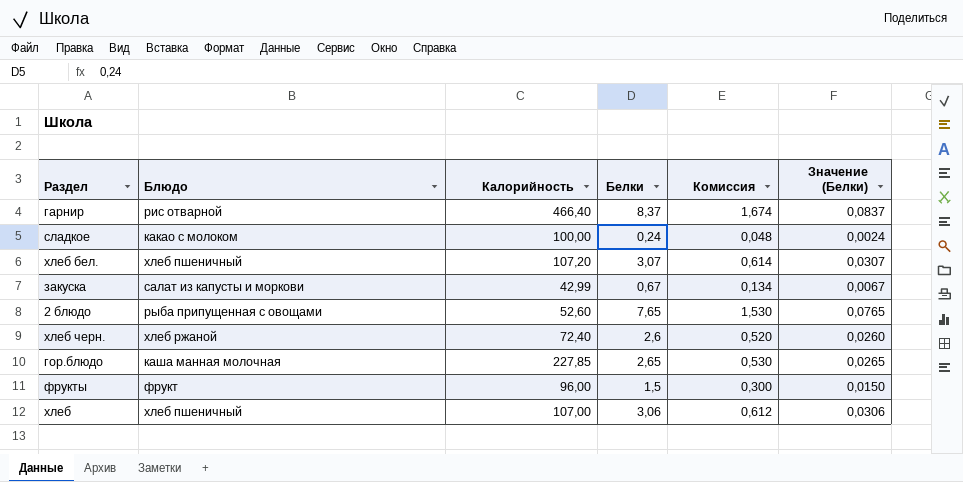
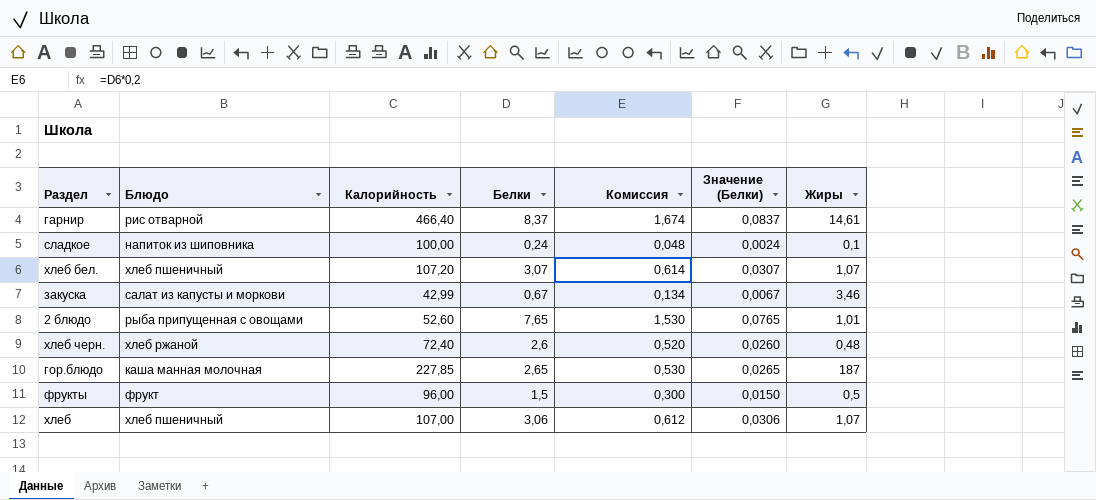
column Жиры | position: none -> 7
сладкое | Блюдо: какао с молоком -> напиток из шиповника

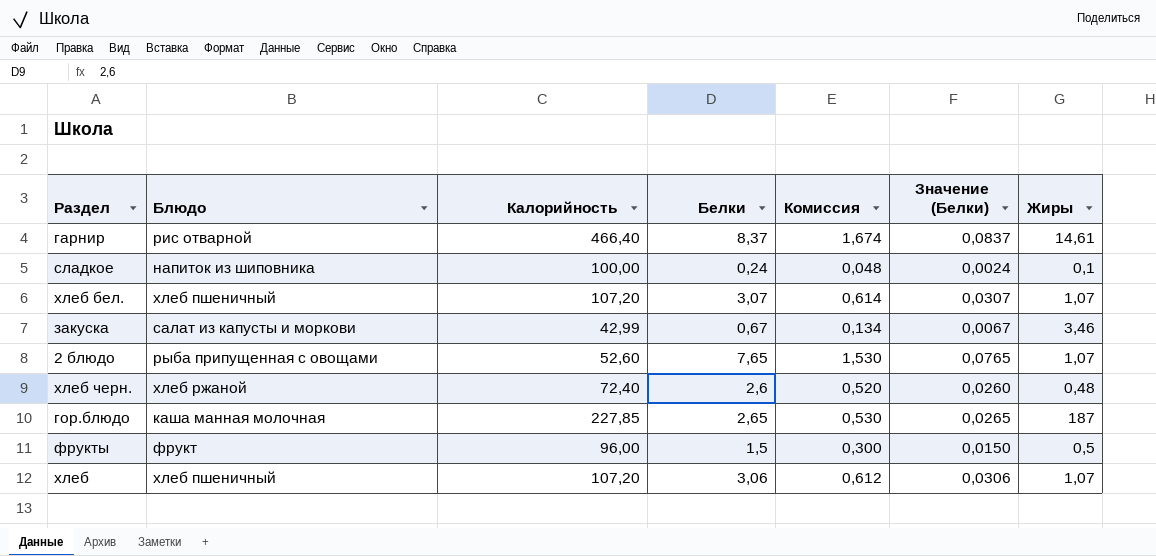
2 блюдо | Жиры: 1,01 -> 1,07
хлеб | Калорийность: 107,00 -> 107,20

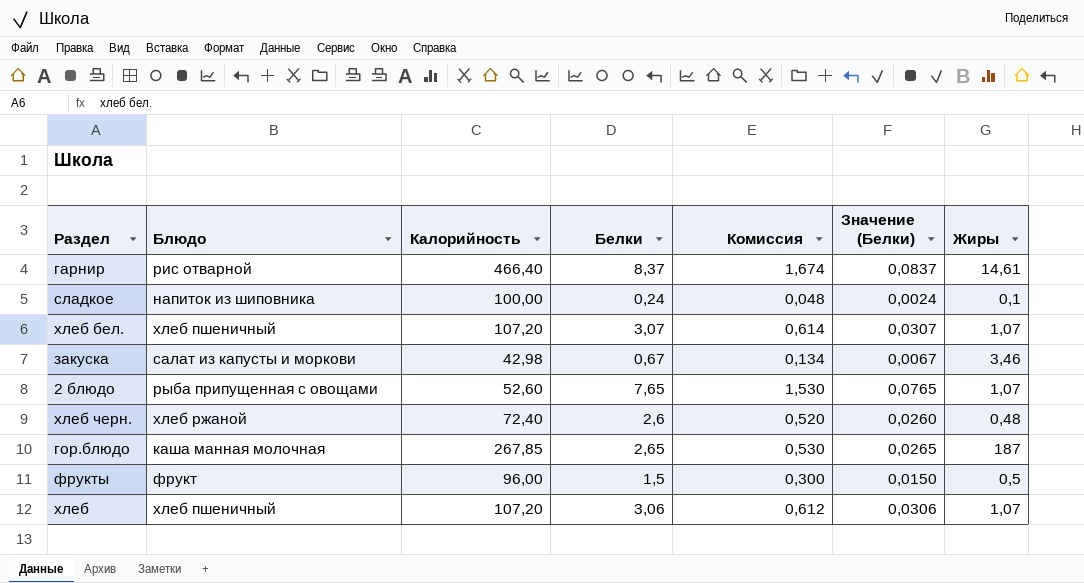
закуска | Калорийность: 42,99 -> 42,98
гор.блюдо | Калорийность: 227,85 -> 267,85

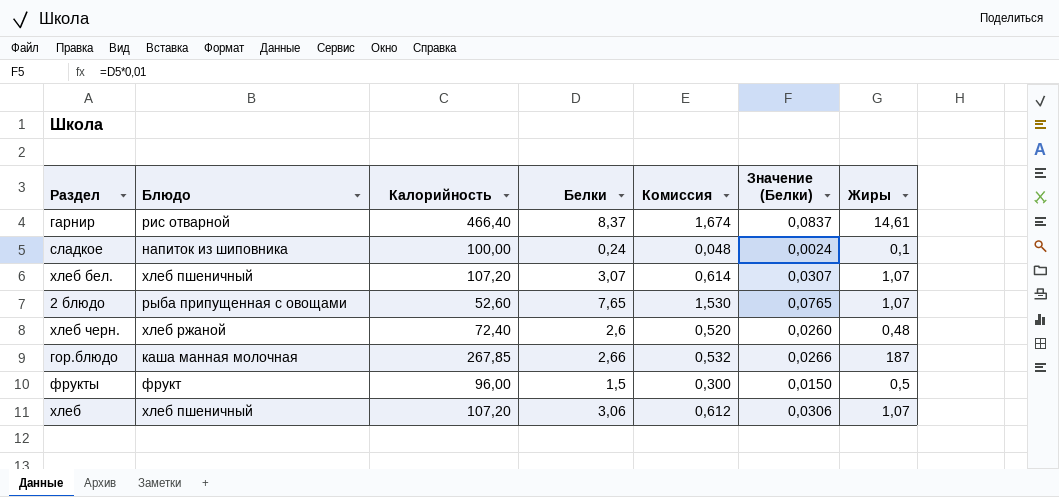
row закуска: салат из капусты и моркови | 42,98 | 0,67 | 0,134 | 0,0067 | 3,46 -> none
гор.блюдо | Белки: 2,65 -> 2,66
гор.блюдо | Комиссия: 0,530 -> 0,532
гор.блюдо | Значение (Белки): 0,0265 -> 0,0266

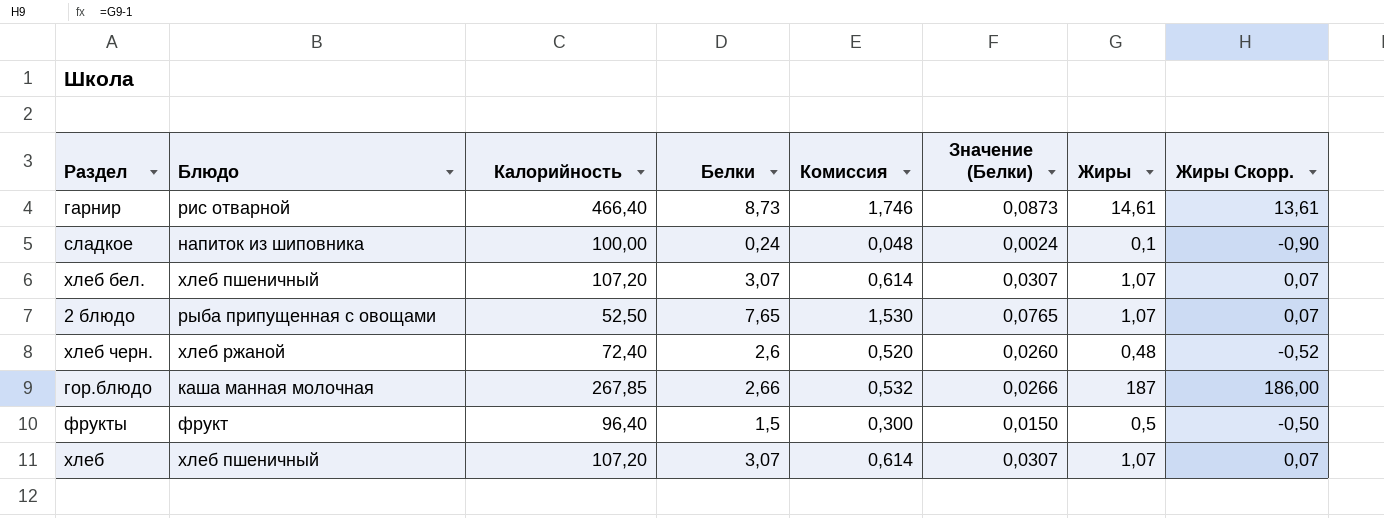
column Жиры Скорр. | formula: none -> [Жиры] - 1
гарнир | Белки: 8,37 -> 8,73
гарнир | Комиссия: 1,674 -> 1,746
гарнир | Значение (Белки): 0,0837 -> 0,0873
2 блюдо | Калорийность: 52,60 -> 52,50
фрукты | Калорийность: 96,00 -> 96,40
хлеб | Белки: 3,06 -> 3,07
хлеб | Комиссия: 0,612 -> 0,614
хлеб | Значение (Белки): 0,0306 -> 0,0307

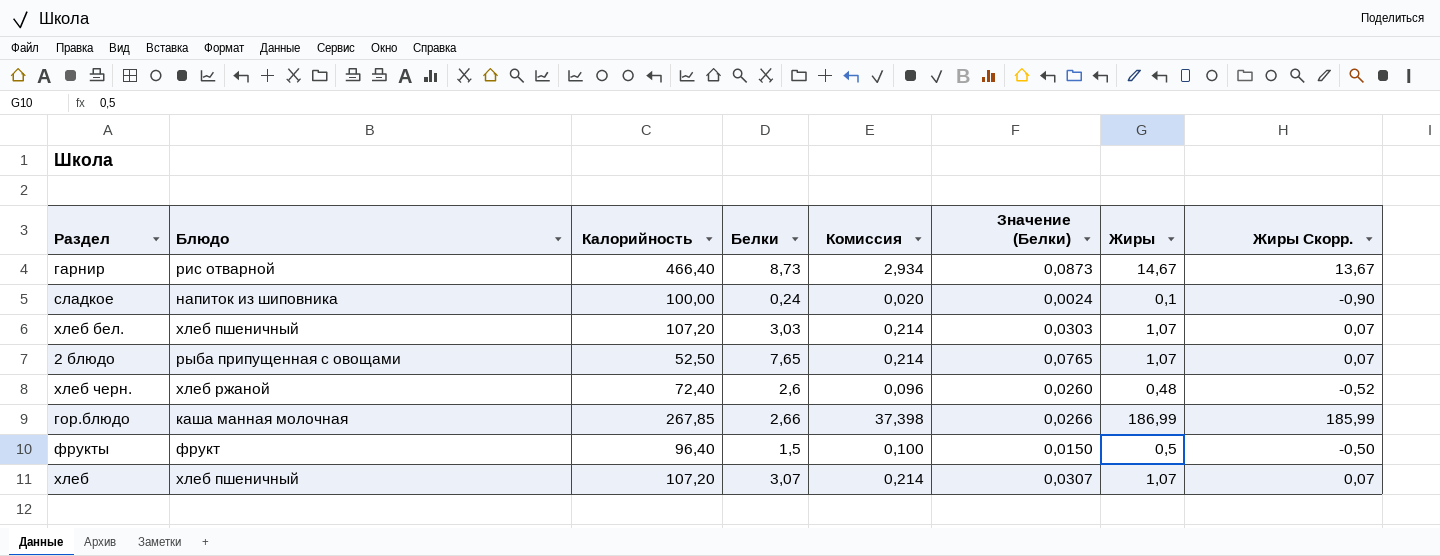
column Комиссия | formula: [Белки] * 0,2 -> [Жиры] * 0,2
гарнир | Жиры: 14,61 -> 14,67
гарнир | Жиры Скорр.: 13,61 -> 13,67
хлеб бел. | Белки: 3,07 -> 3,03
хлеб бел. | Значение (Белки): 0,0307 -> 0,0303
гор.блюдо | Жиры: 187 -> 186,99
гор.блюдо | Жиры Скорр.: 186,00 -> 185,99

